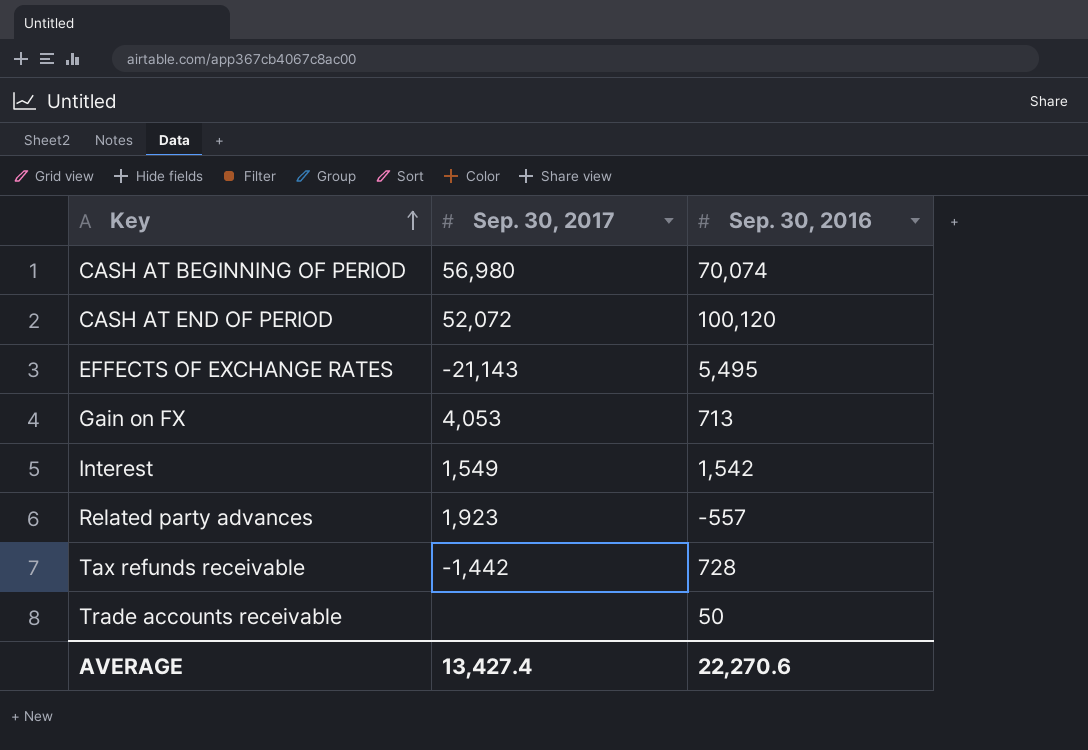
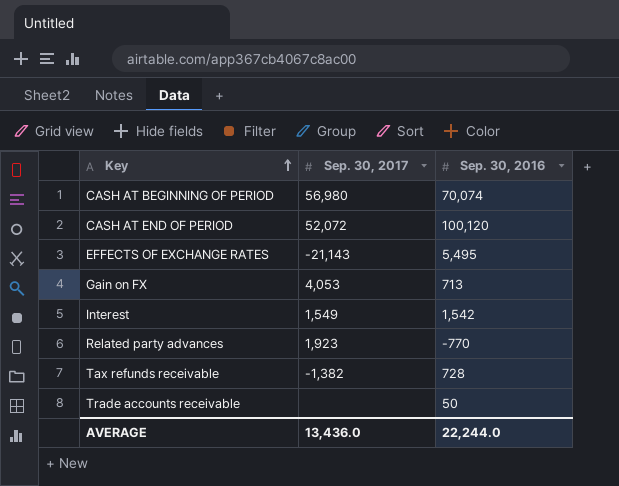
Related party advances | Sep. 30, 2016: -557 -> -770
Tax refunds receivable | Sep. 30, 2017: -1,442 -> -1,382
AVERAGE | Sep. 30, 2017: 13,427.4 -> 13,436.0
AVERAGE | Sep. 30, 2016: 22,270.6 -> 22,244.0

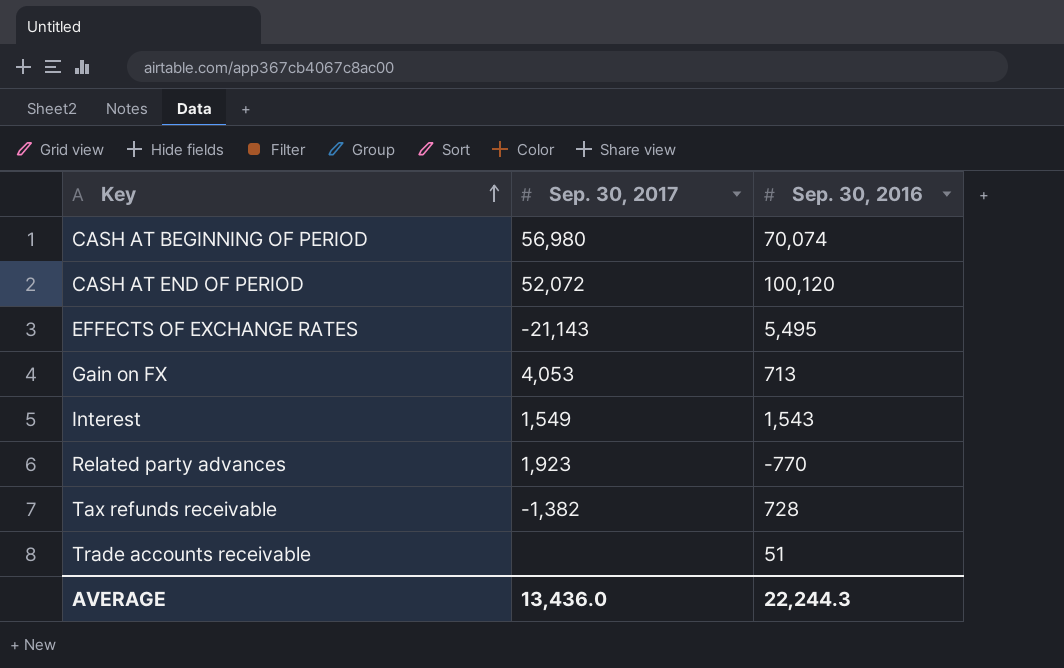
Interest | Sep. 30, 2016: 1,542 -> 1,543
Trade accounts receivable | Sep. 30, 2016: 50 -> 51
AVERAGE | Sep. 30, 2016: 22,244.0 -> 22,244.3

